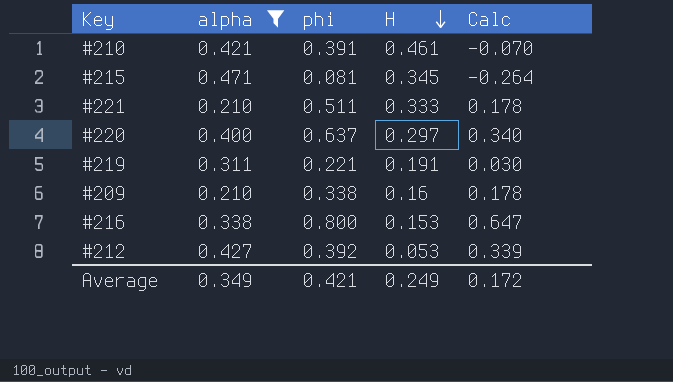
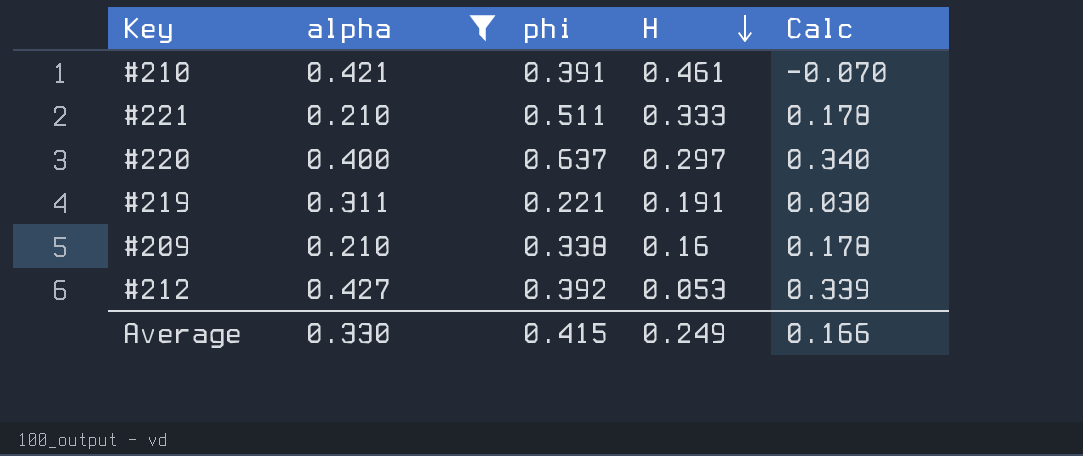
row #215: 0.471 | 0.081 | 0.345 | -0.264 -> none
row #216: 0.338 | 0.800 | 0.153 | 0.647 -> none
Average | alpha: 0.349 -> 0.330
Average | phi: 0.421 -> 0.415
Average | Calc: 0.172 -> 0.166

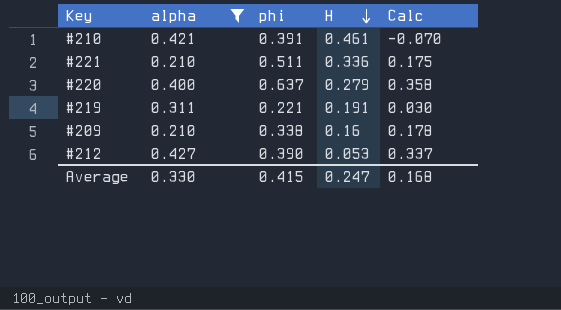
#221 | H: 0.333 -> 0.336
#221 | Calc: 0.178 -> 0.175
#220 | H: 0.297 -> 0.279
#220 | Calc: 0.340 -> 0.358
#212 | phi: 0.392 -> 0.390
#212 | Calc: 0.339 -> 0.337
Average | H: 0.249 -> 0.247
Average | Calc: 0.166 -> 0.168

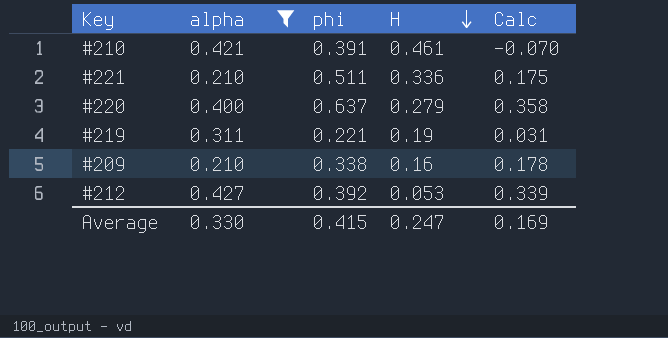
#219 | H: 0.191 -> 0.19
#219 | Calc: 0.030 -> 0.031
#212 | phi: 0.390 -> 0.392
#212 | Calc: 0.337 -> 0.339
Average | Calc: 0.168 -> 0.169

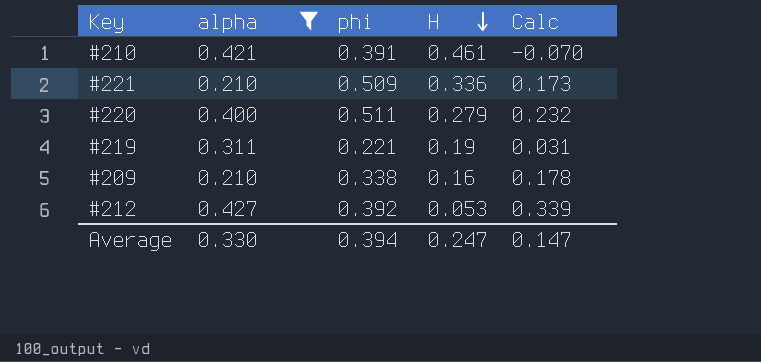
#221 | phi: 0.511 -> 0.509
#221 | Calc: 0.175 -> 0.173
#220 | phi: 0.637 -> 0.511
#220 | Calc: 0.358 -> 0.232
Average | phi: 0.415 -> 0.394
Average | Calc: 0.169 -> 0.147

